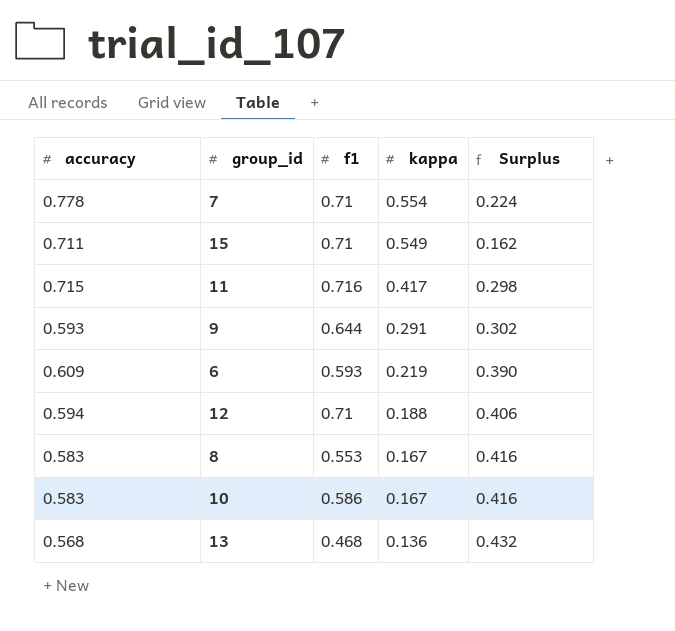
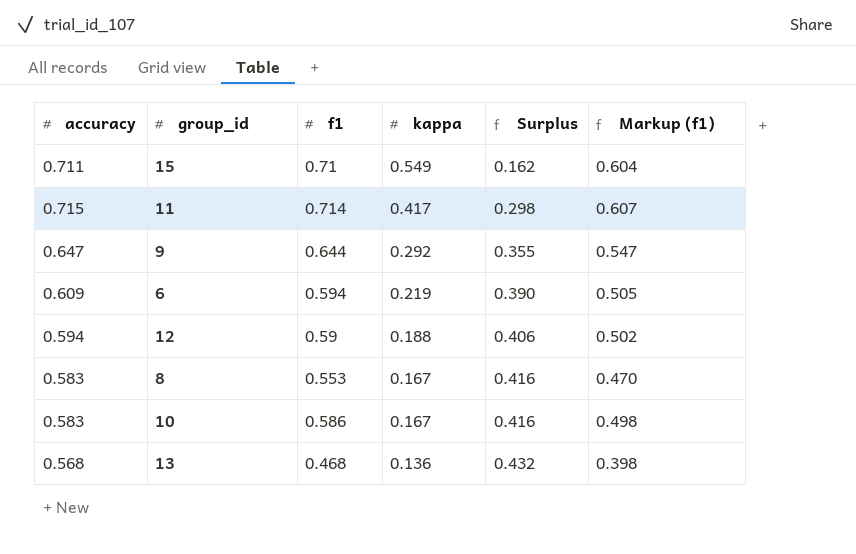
column Markup (f1) | formula: none -> [f1] * 0.85
row 7: 0.778 | 0.71 | 0.554 | 0.224 -> none
11 | f1: 0.716 -> 0.714
9 | accuracy: 0.593 -> 0.647
9 | kappa: 0.291 -> 0.292
9 | Surplus: 0.302 -> 0.355
6 | f1: 0.593 -> 0.594
12 | f1: 0.71 -> 0.59

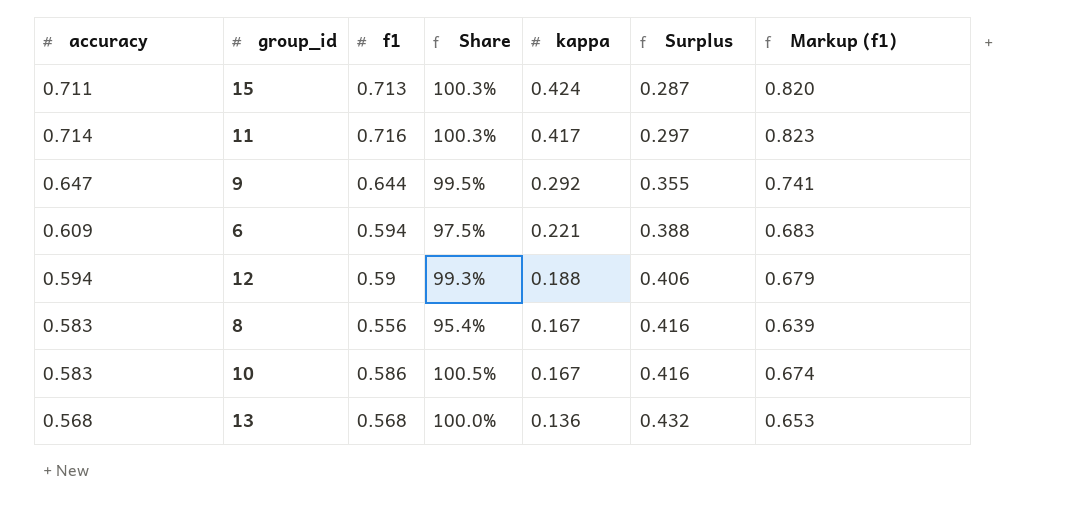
column Share | formula: none -> [f1] / [accuracy]
column Markup (f1) | formula: [f1] * 0.85 -> [f1] * 1.15
15 | f1: 0.71 -> 0.713
15 | kappa: 0.549 -> 0.424
15 | Surplus: 0.162 -> 0.287
11 | accuracy: 0.715 -> 0.714
11 | f1: 0.714 -> 0.716
11 | Surplus: 0.298 -> 0.297
6 | kappa: 0.219 -> 0.221
6 | Surplus: 0.390 -> 0.388
8 | f1: 0.553 -> 0.556
13 | f1: 0.468 -> 0.568

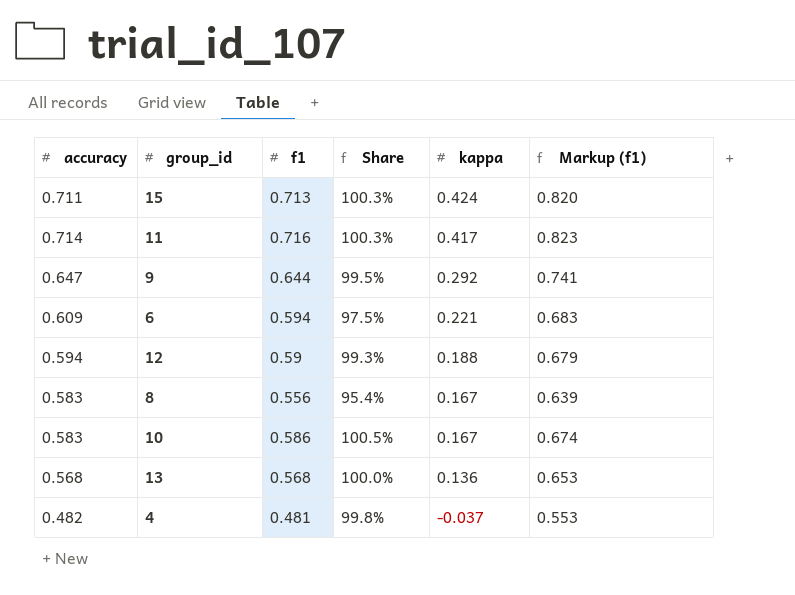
column Surplus | formula: [accuracy] - [kappa] -> none
row 4: none -> 0.482 | 0.481 | 99.8% | -0.037 | 0.553

